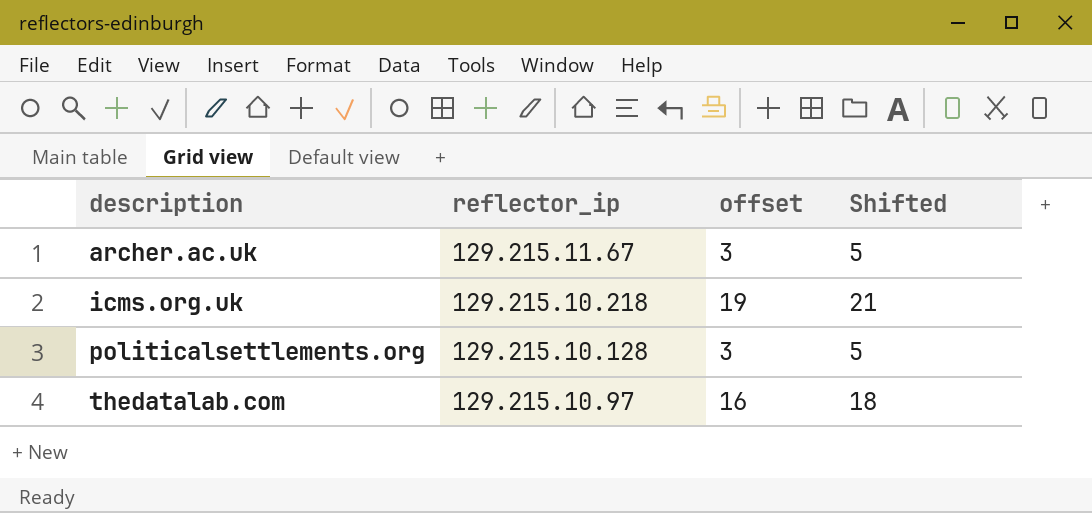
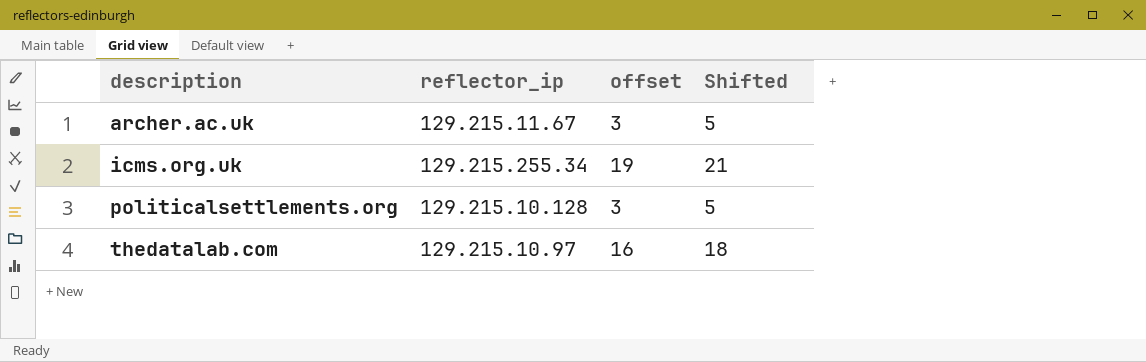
icms.org.uk | reflector_ip: 129.215.10.218 -> 129.215.255.34

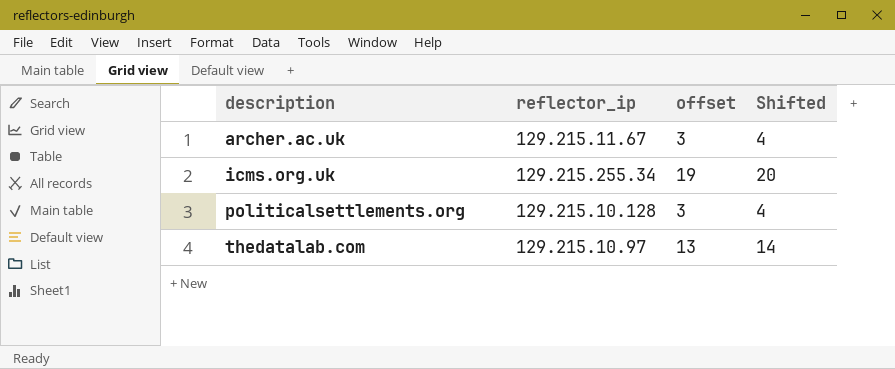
column Shifted | formula: [offset] + 2 -> [offset] + 1
thedatalab.com | offset: 16 -> 13

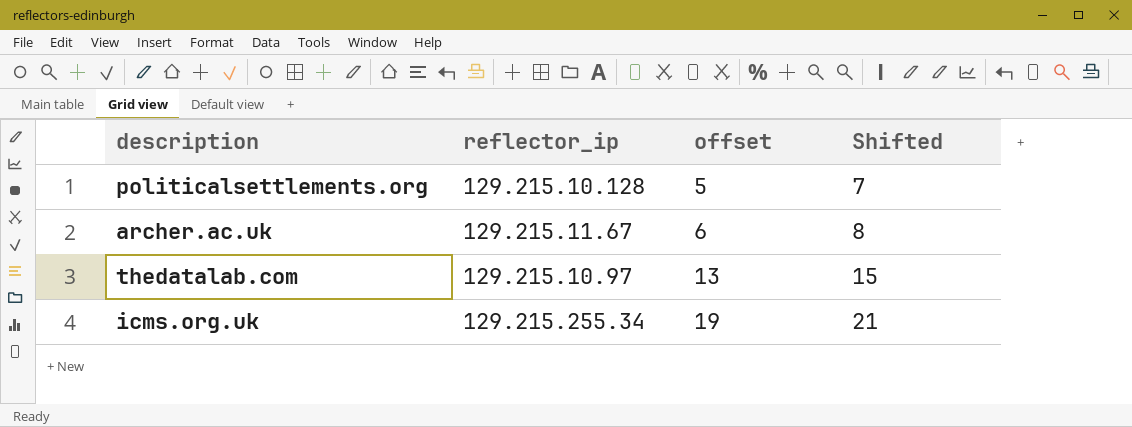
row order: description ascending -> offset ascending
column Shifted | formula: [offset] + 1 -> [offset] + 2
politicalsettlements.org | offset: 3 -> 5
archer.ac.uk | offset: 3 -> 6

